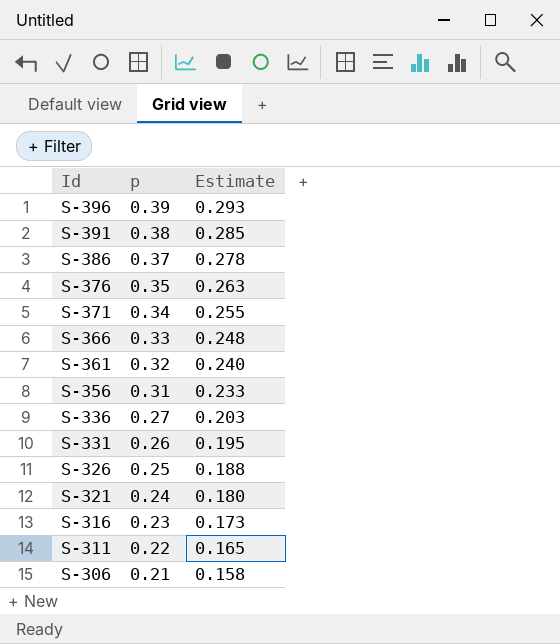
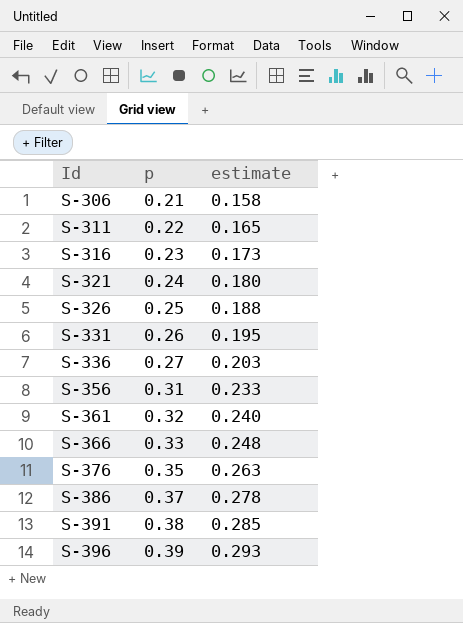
row order: Id descending -> Id ascending
column name: Estimate -> estimate
row S-371: 0.34 | 0.255 -> none

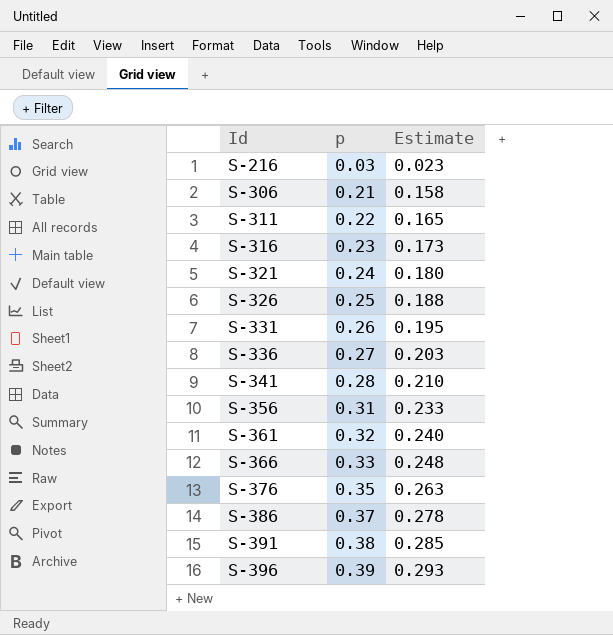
column name: estimate -> Estimate
row S-216: none -> 0.03 | 0.023
row S-341: none -> 0.28 | 0.210

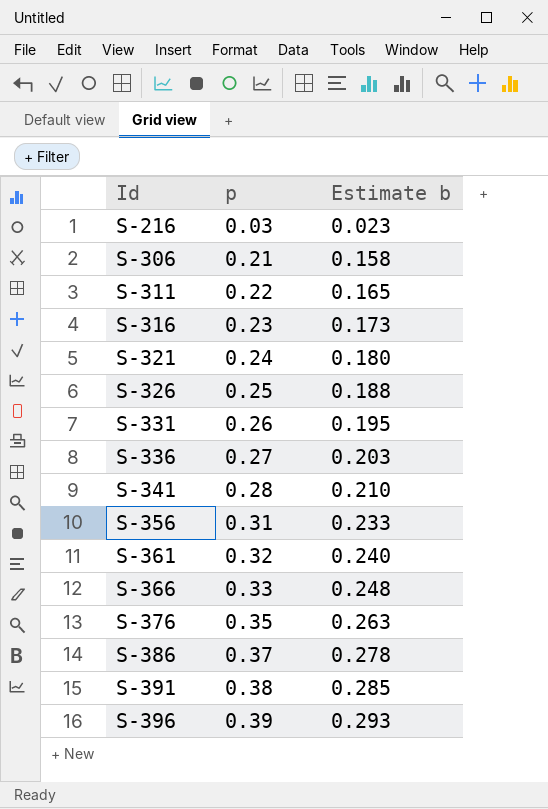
column name: Estimate -> Estimate b

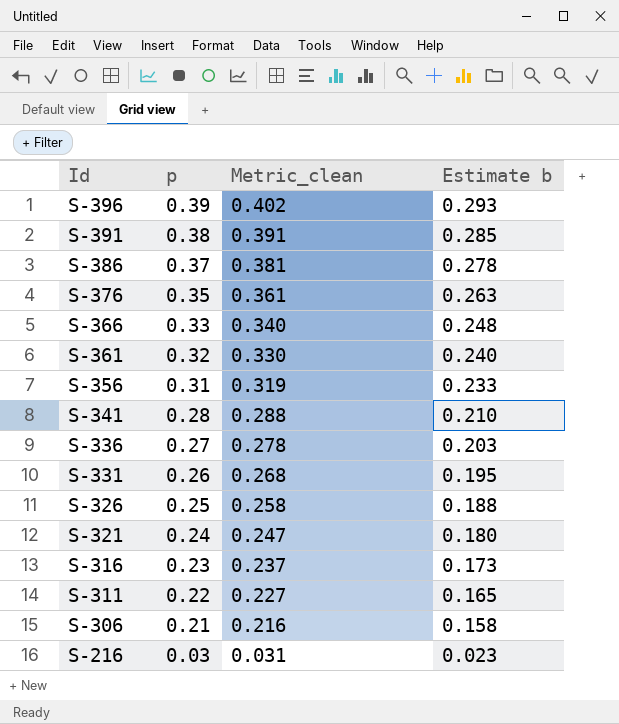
row order: Id ascending -> Id descending
column Metric_clean | formula: none -> [p] * 1.03

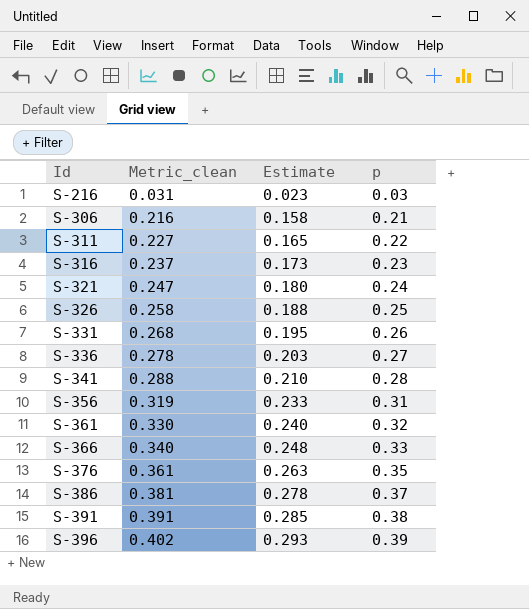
row order: Id descending -> Id ascending
column name: Estimate b -> Estimate
column p | position: 2 -> 4

